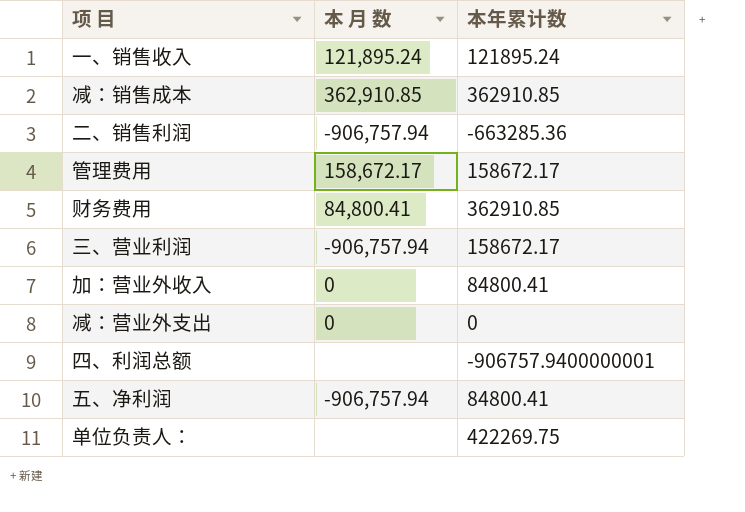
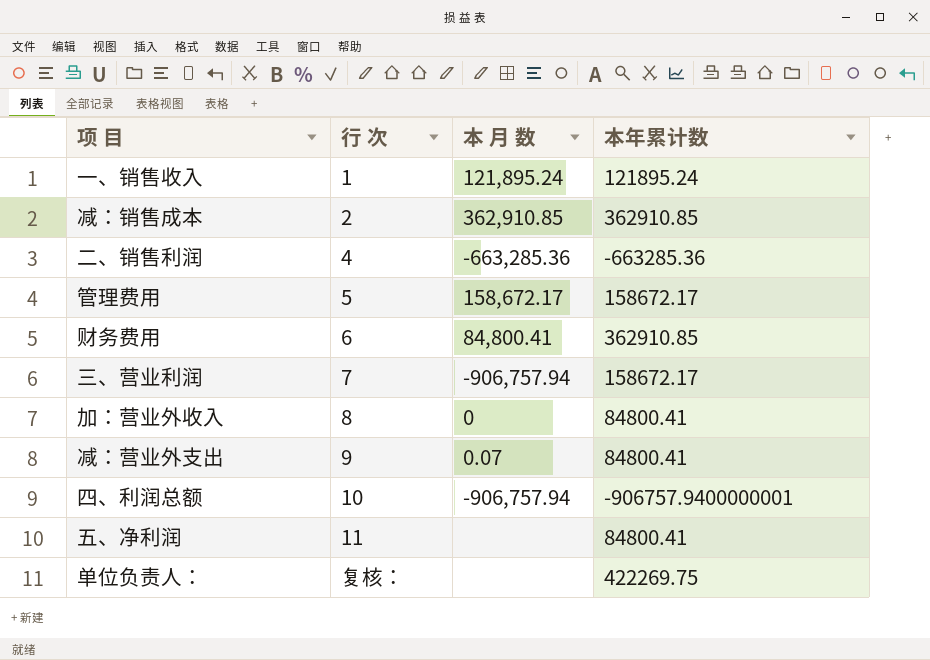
column 行 次 | position: none -> 2
二、销售利润 | 本 月 数: -906,757.94 -> -663,285.36
减：营业外支出 | 本 月 数: 0 -> 0.07
减：营业外支出 | 本年累计数: 0 -> 84800.41
四、利润总额 | 本 月 数: none -> -906,757.94
五、净利润 | 本 月 数: -906,757.94 -> none

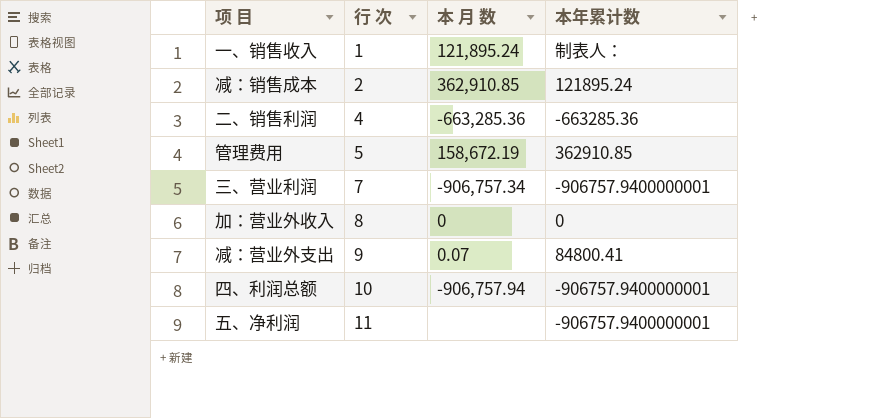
row 财务费用: 6 | 84,800.41 | 362910.85 -> none
row 单位负责人：: 复核： | none | 422269.75 -> none
一、销售收入 | 本年累计数: 121895.24 -> 制表人：
减：销售成本 | 本年累计数: 362910.85 -> 121895.24
管理费用 | 本 月 数: 158,672.17 -> 158,672.19
管理费用 | 本年累计数: 158672.17 -> 362910.85
三、营业利润 | 本 月 数: -906,757.94 -> -906,757.34
三、营业利润 | 本年累计数: 158672.17 -> -906757.9400000001
加：营业外收入 | 本年累计数: 84800.41 -> 0
五、净利润 | 本年累计数: 84800.41 -> -906757.9400000001

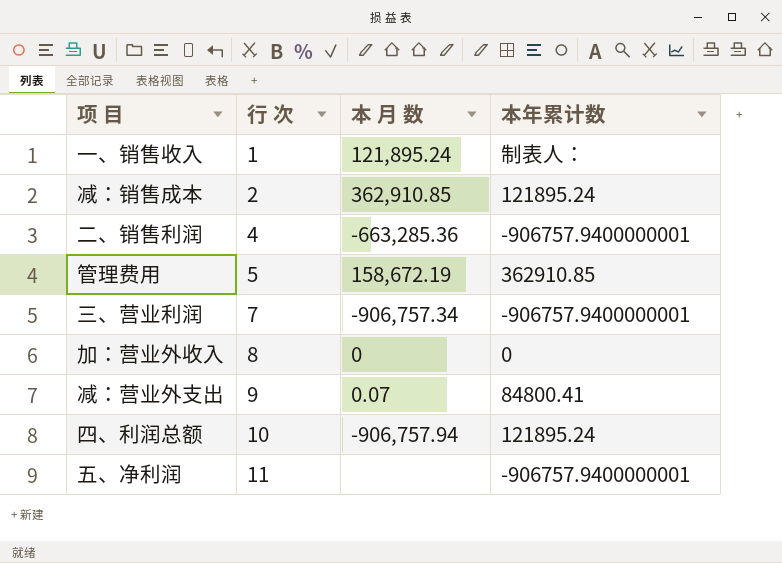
二、销售利润 | 本年累计数: -663285.36 -> -906757.9400000001
四、利润总额 | 本年累计数: -906757.9400000001 -> 121895.24

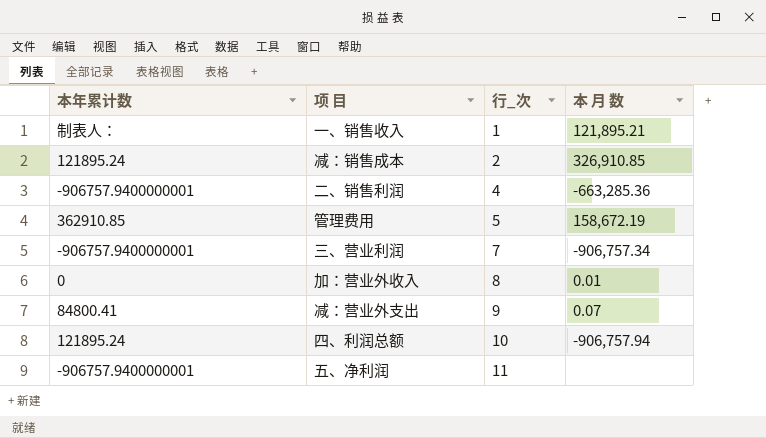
column 本年累计数 | position: 4 -> 1
column name: 行 次 -> 行_次
一、销售收入 | 本 月 数: 121,895.24 -> 121,895.21
减：销售成本 | 本 月 数: 362,910.85 -> 326,910.85
加：营业外收入 | 本 月 数: 0 -> 0.01

